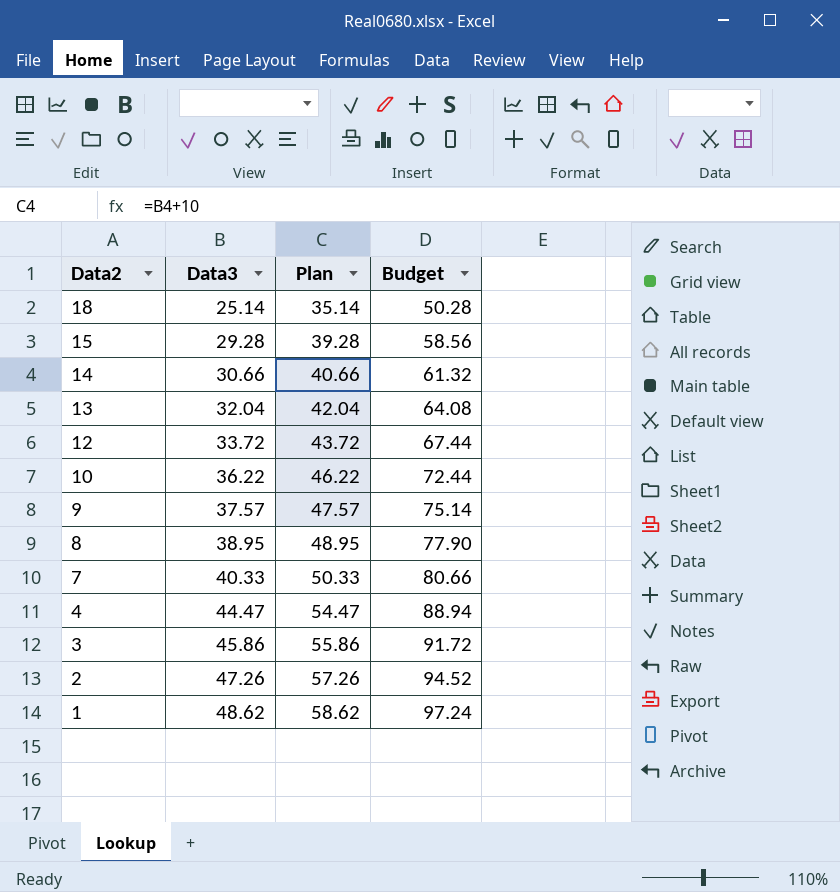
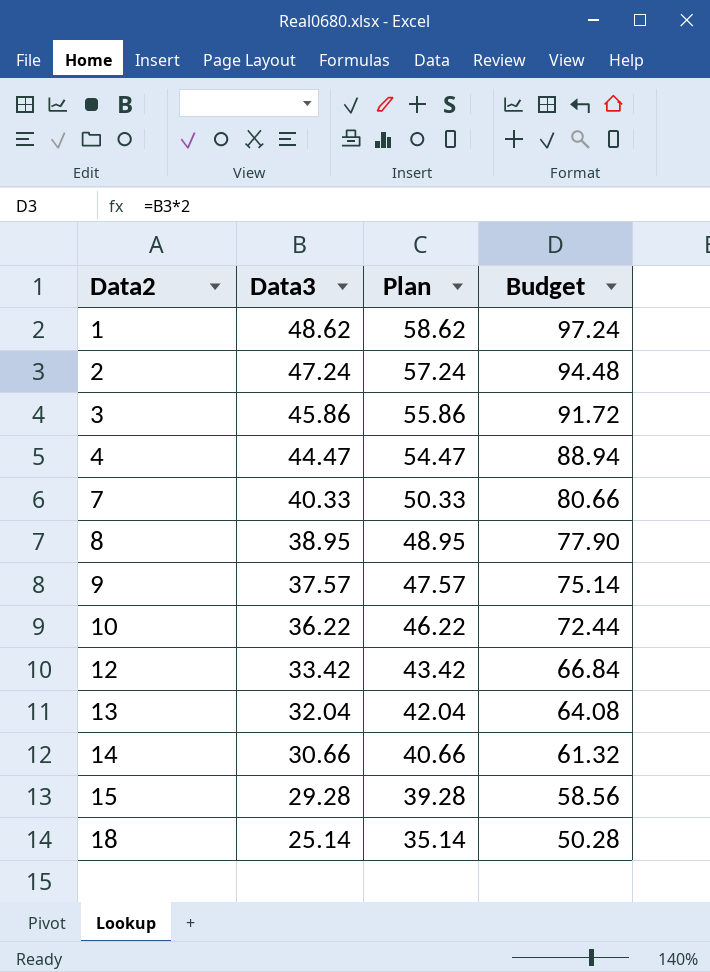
row order: Data2 descending -> Data2 ascending
2 | Data3: 47.26 -> 47.24
2 | Plan: 57.26 -> 57.24
2 | Budget: 94.52 -> 94.48
12 | Data3: 33.72 -> 33.42
12 | Plan: 43.72 -> 43.42
12 | Budget: 67.44 -> 66.84

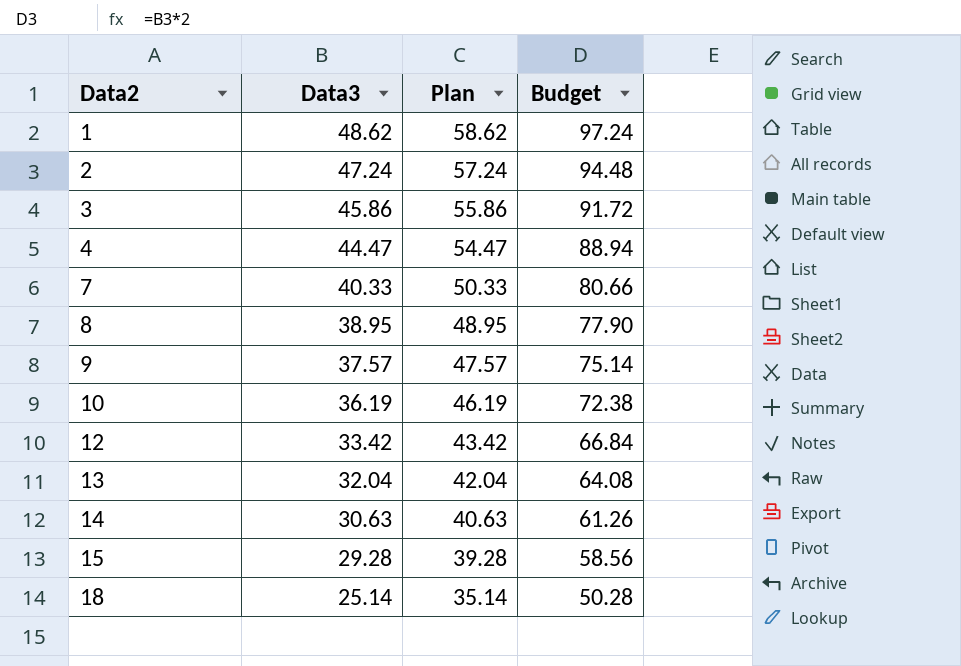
10 | Data3: 36.22 -> 36.19
10 | Plan: 46.22 -> 46.19
10 | Budget: 72.44 -> 72.38
14 | Data3: 30.66 -> 30.63
14 | Plan: 40.66 -> 40.63
14 | Budget: 61.32 -> 61.26

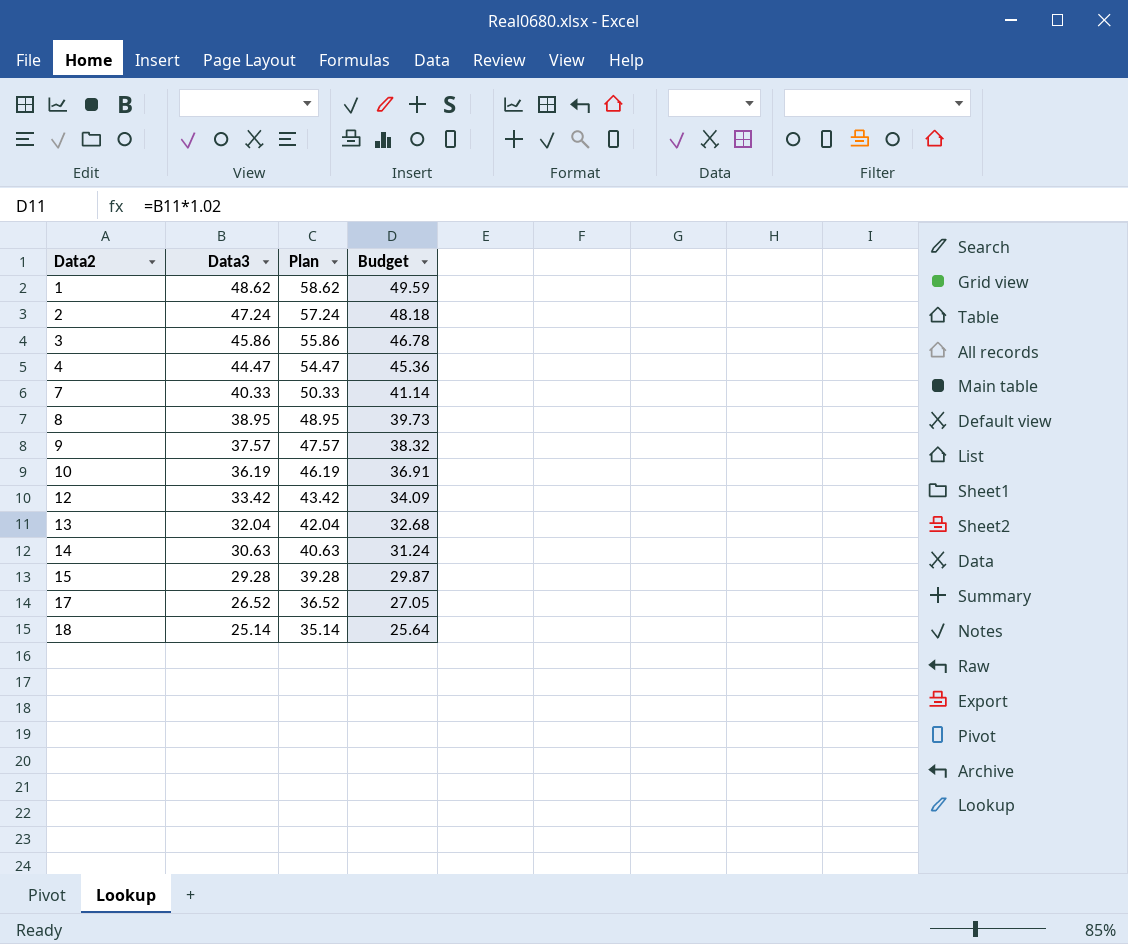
column Budget | formula: [Data3] * 2 -> [Data3] * 1.02
row 17: none -> 26.52 | 36.52 | 27.05

